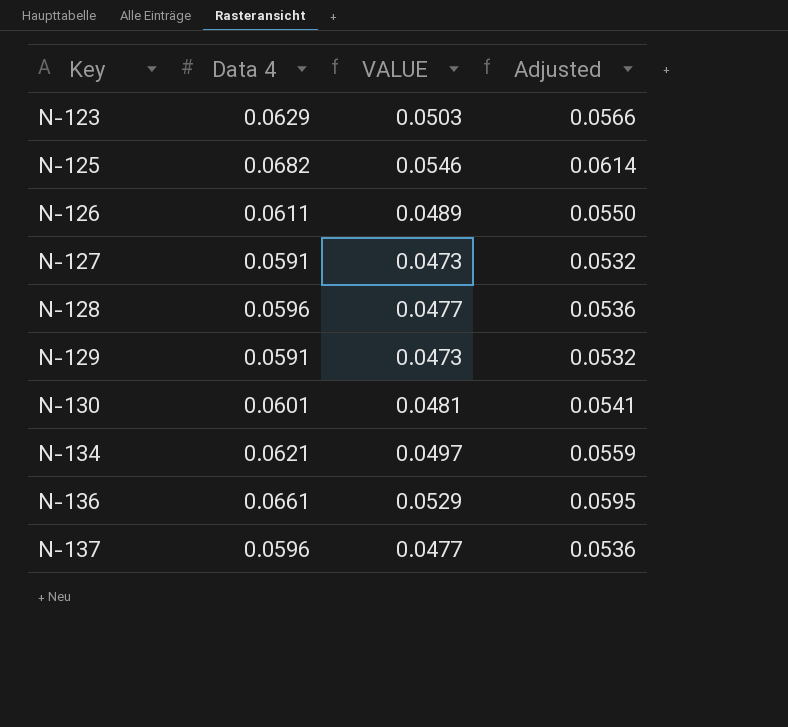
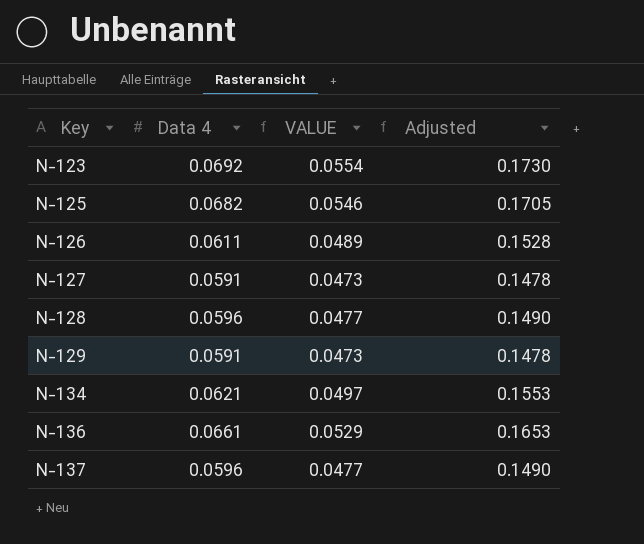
column Adjusted | formula: [Data 4] * 0.9 -> [Data 4] * 2.5
row N-130: 0.0601 | 0.0481 | 0.0541 -> none
N-123 | Data 4: 0.0629 -> 0.0692
N-123 | VALUE: 0.0503 -> 0.0554

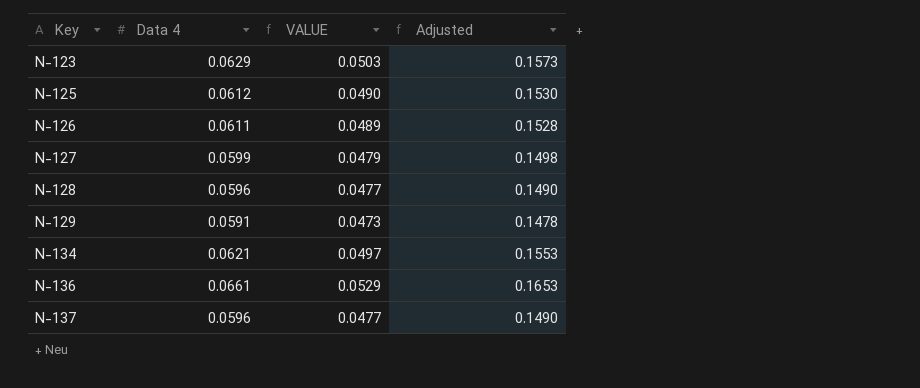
N-123 | Data 4: 0.0692 -> 0.0629
N-123 | VALUE: 0.0554 -> 0.0503
N-123 | Adjusted: 0.1730 -> 0.1573
N-125 | Data 4: 0.0682 -> 0.0612
N-125 | VALUE: 0.0546 -> 0.0490
N-125 | Adjusted: 0.1705 -> 0.1530
N-127 | Data 4: 0.0591 -> 0.0599
N-127 | VALUE: 0.0473 -> 0.0479
N-127 | Adjusted: 0.1478 -> 0.1498

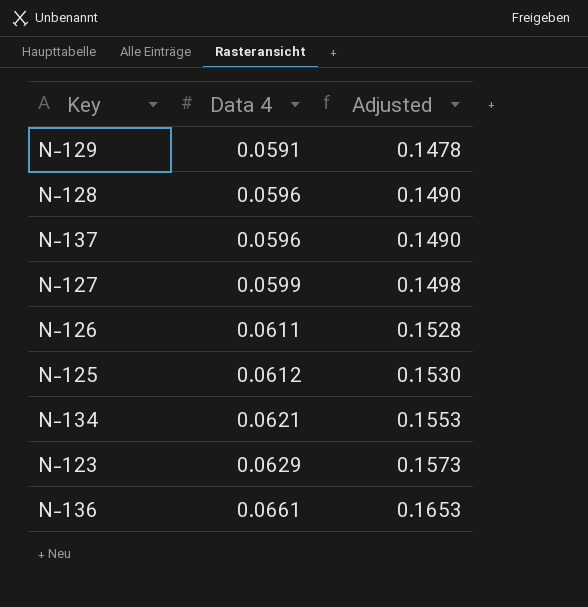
row order: Key ascending -> Data 4 ascending
column VALUE | formula: [Data 4] * 0.8 -> none

